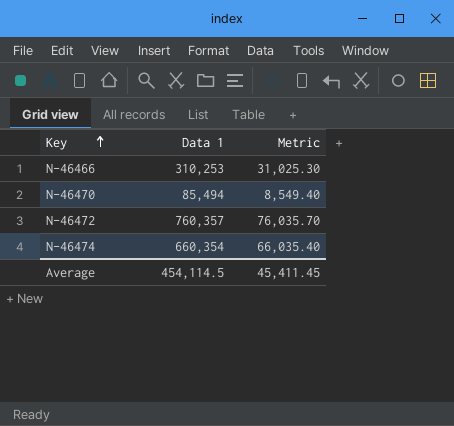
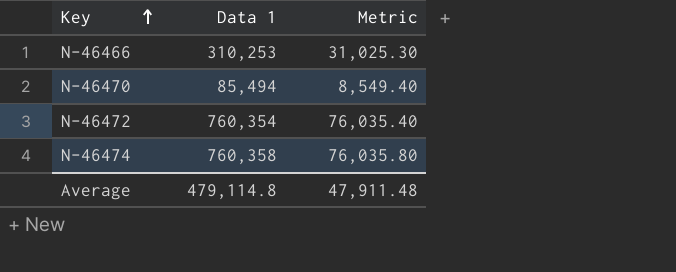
N-46472 | Data 1: 760,357 -> 760,354
N-46472 | Metric: 76,035.70 -> 76,035.40
N-46474 | Data 1: 660,354 -> 760,358
N-46474 | Metric: 66,035.40 -> 76,035.80
Average | Data 1: 454,114.5 -> 479,114.8
Average | Metric: 45,411.45 -> 47,911.48

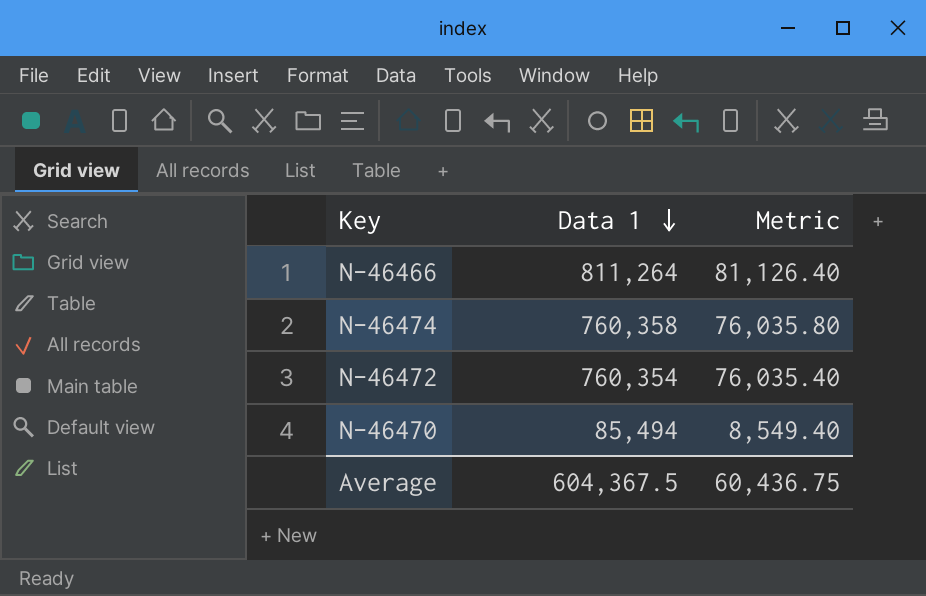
row order: Key ascending -> Data 1 descending
N-46466 | Data 1: 310,253 -> 811,264
N-46466 | Metric: 31,025.30 -> 81,126.40
Average | Data 1: 479,114.8 -> 604,367.5
Average | Metric: 47,911.48 -> 60,436.75

